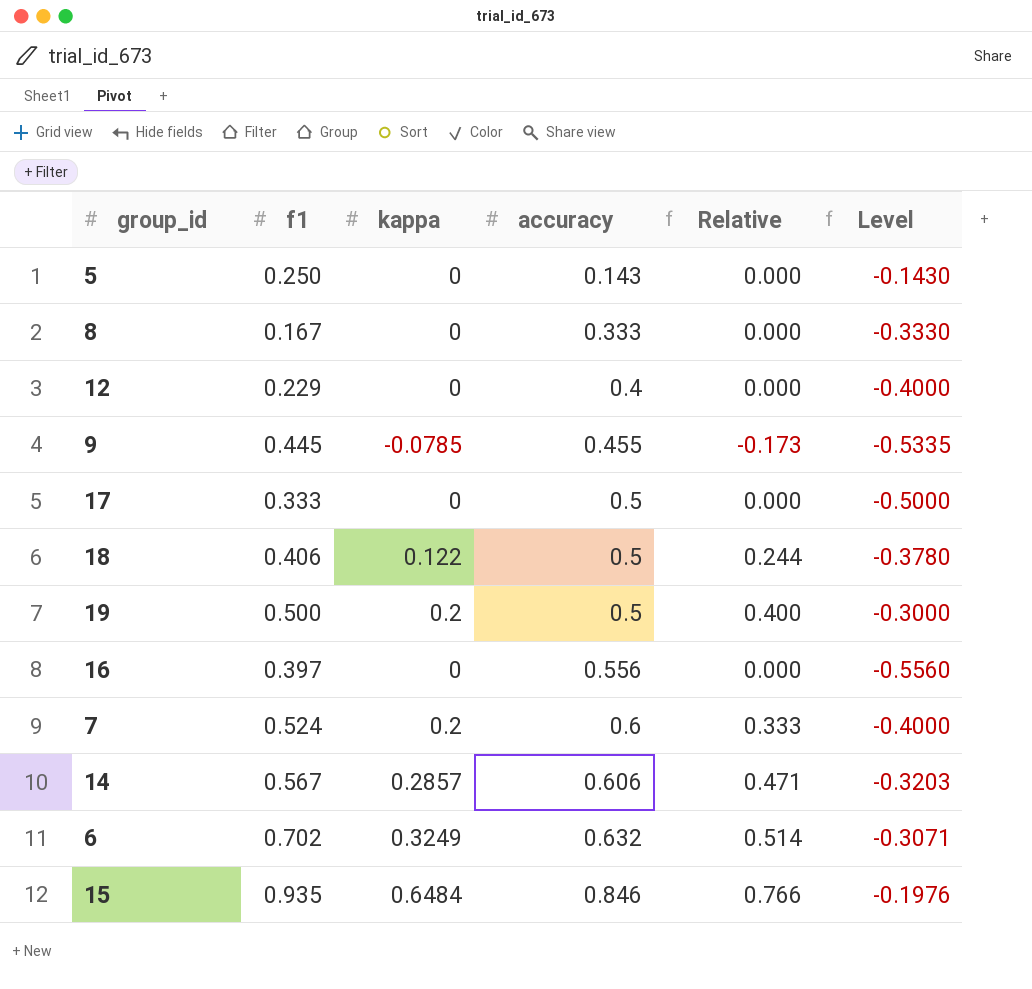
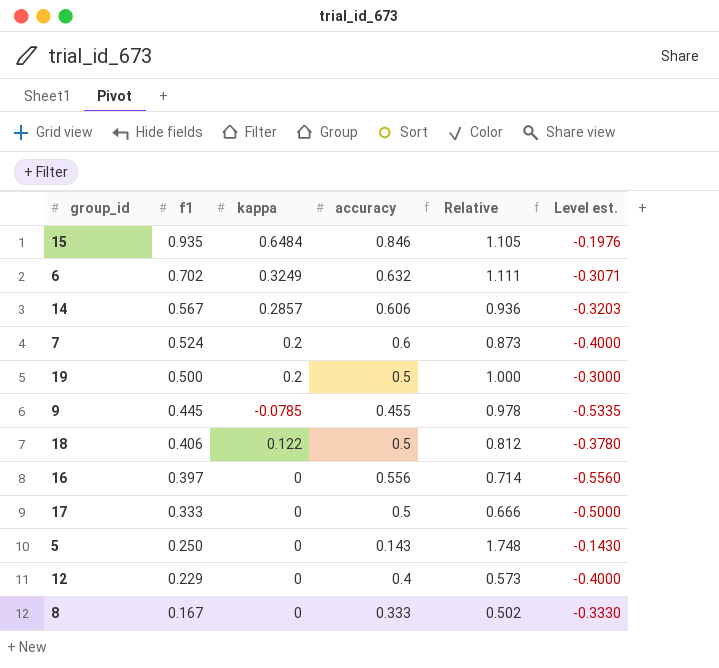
row order: accuracy ascending -> f1 descending
column Relative | formula: [kappa] / [accuracy] -> [f1] / [accuracy]
column name: Level -> Level est.

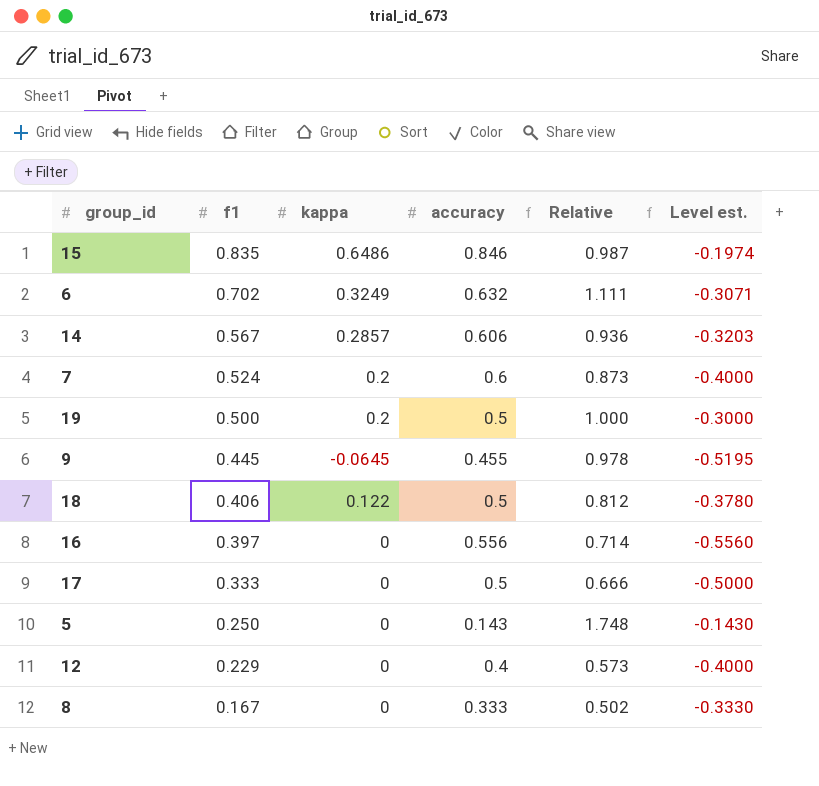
15 | f1: 0.935 -> 0.835
15 | kappa: 0.6484 -> 0.6486
15 | Relative: 1.105 -> 0.987
15 | Level est.: -0.1976 -> -0.1974
9 | kappa: -0.0785 -> -0.0645
9 | Level est.: -0.5335 -> -0.5195

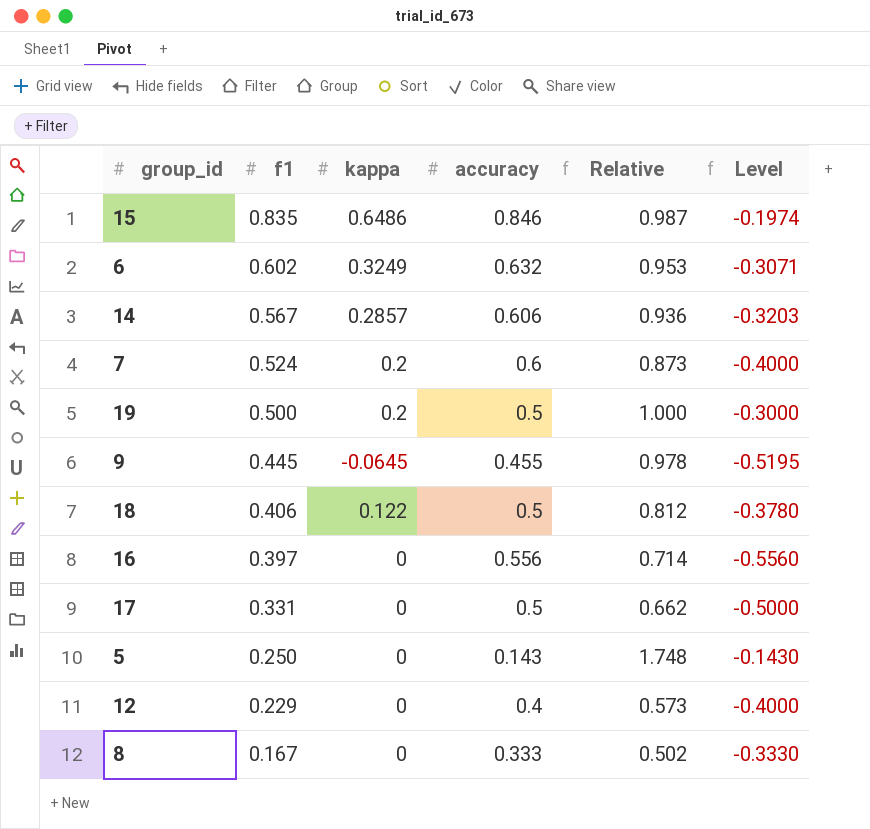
column name: Level est. -> Level
6 | f1: 0.702 -> 0.602
6 | Relative: 1.111 -> 0.953
17 | f1: 0.333 -> 0.331
17 | Relative: 0.666 -> 0.662

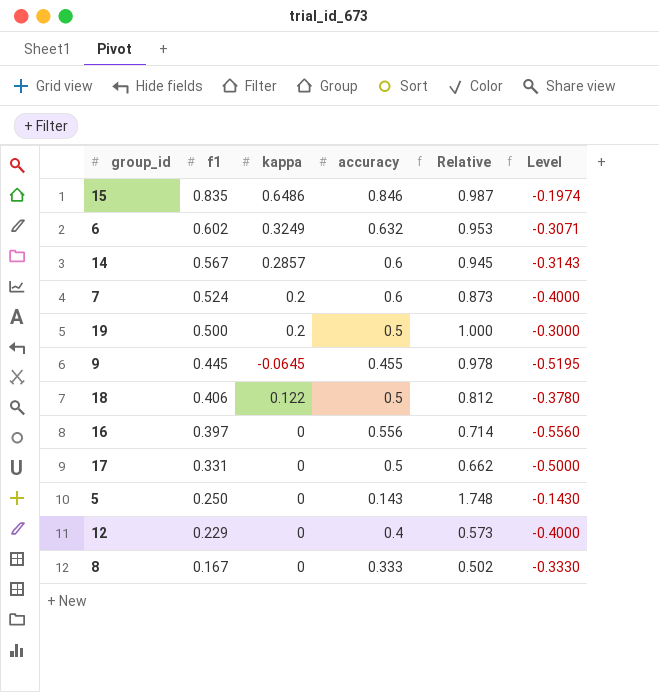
14 | accuracy: 0.606 -> 0.6
14 | Relative: 0.936 -> 0.945
14 | Level: -0.3203 -> -0.3143

